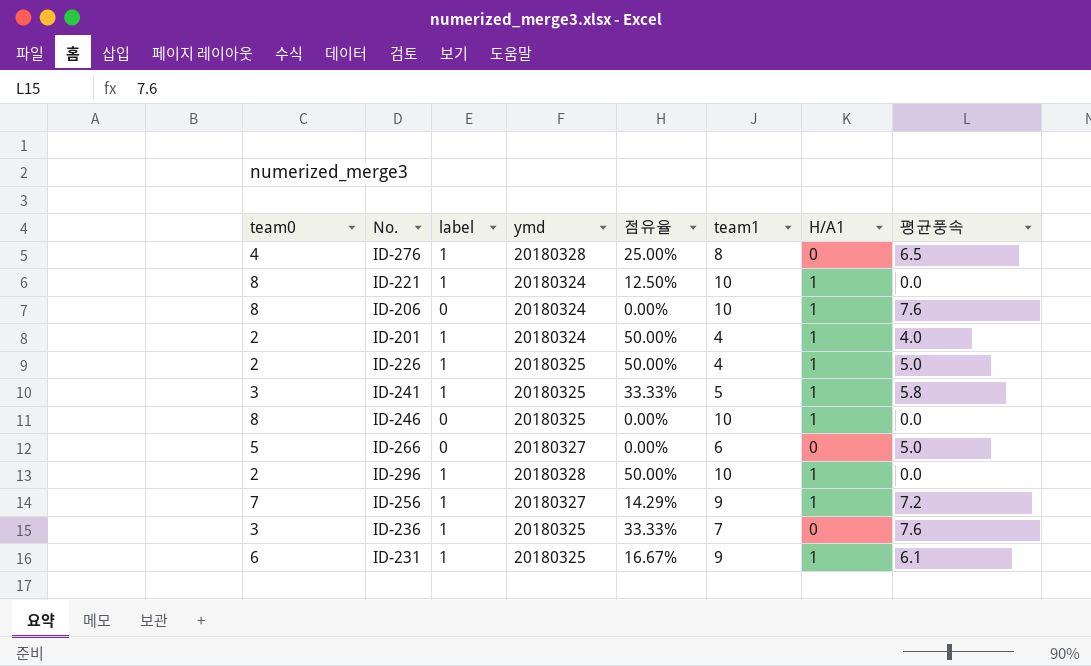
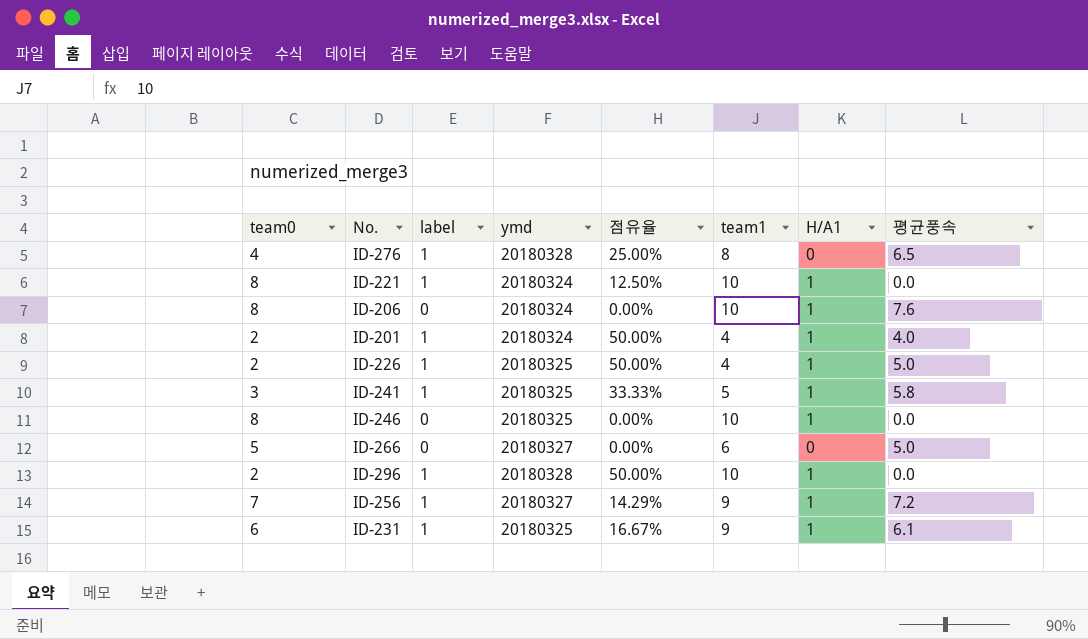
row ID-236: 3 | 1 | 20180325 | 33.33% | 7 | 0 | 7.6 -> none

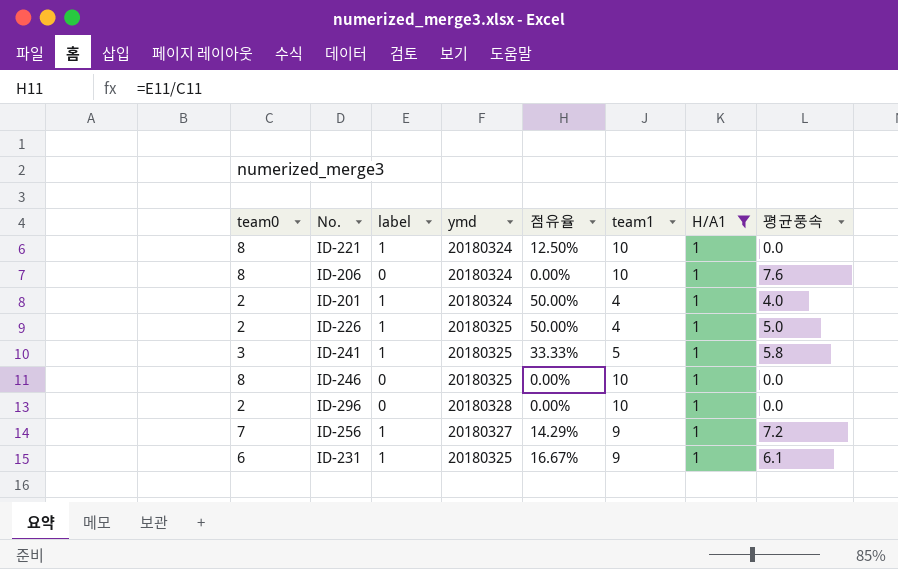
filter: none -> H/A1 = 1
ID-296 | label: 1 -> 0
ID-296 | 점유율: 50.00% -> 0.00%

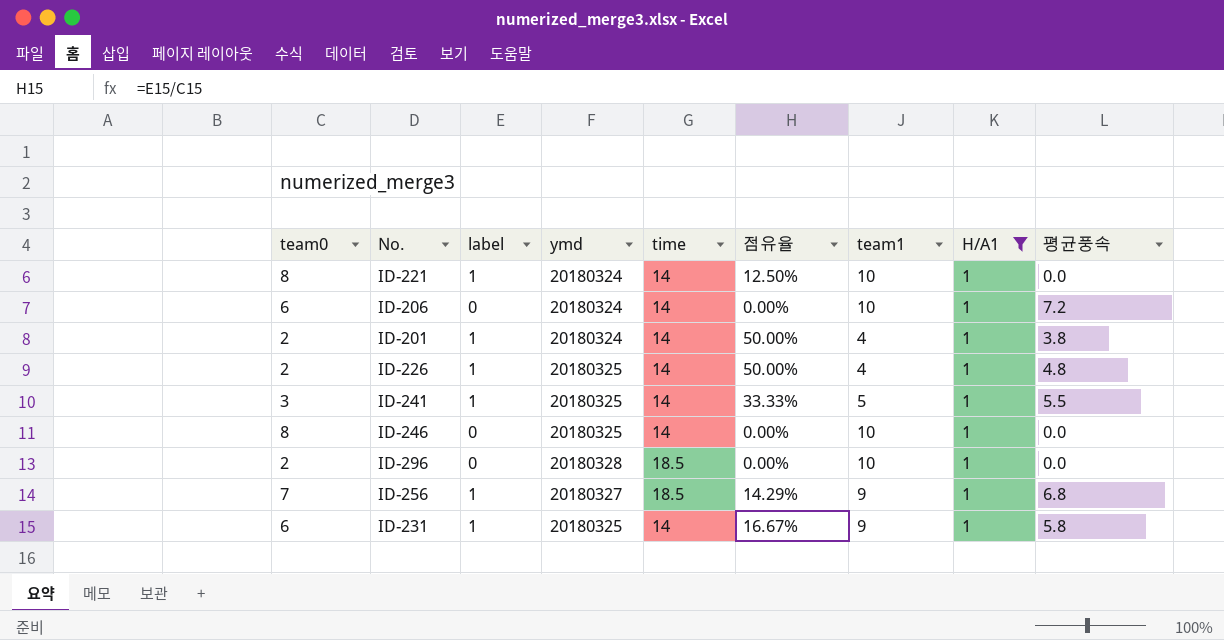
column time | position: none -> 5
ID-206 | team0: 8 -> 6
ID-206 | 평균풍속: 7.6 -> 7.2
ID-201 | 평균풍속: 4.0 -> 3.8
ID-226 | 평균풍속: 5.0 -> 4.8
ID-241 | 평균풍속: 5.8 -> 5.5
ID-256 | 평균풍속: 7.2 -> 6.8
ID-231 | 평균풍속: 6.1 -> 5.8

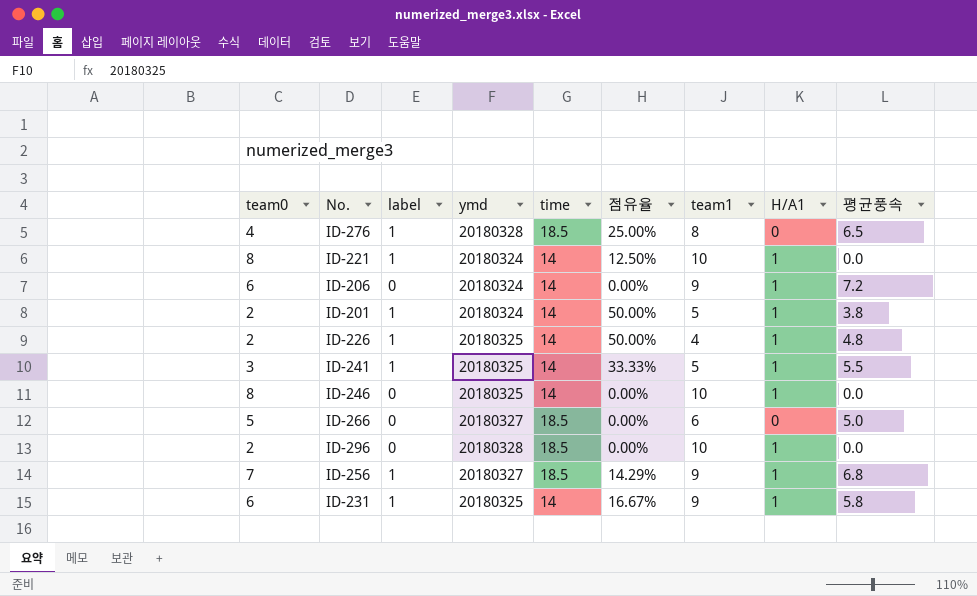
filter: H/A1 = 1 -> none
ID-206 | team1: 10 -> 9
ID-201 | team1: 4 -> 5

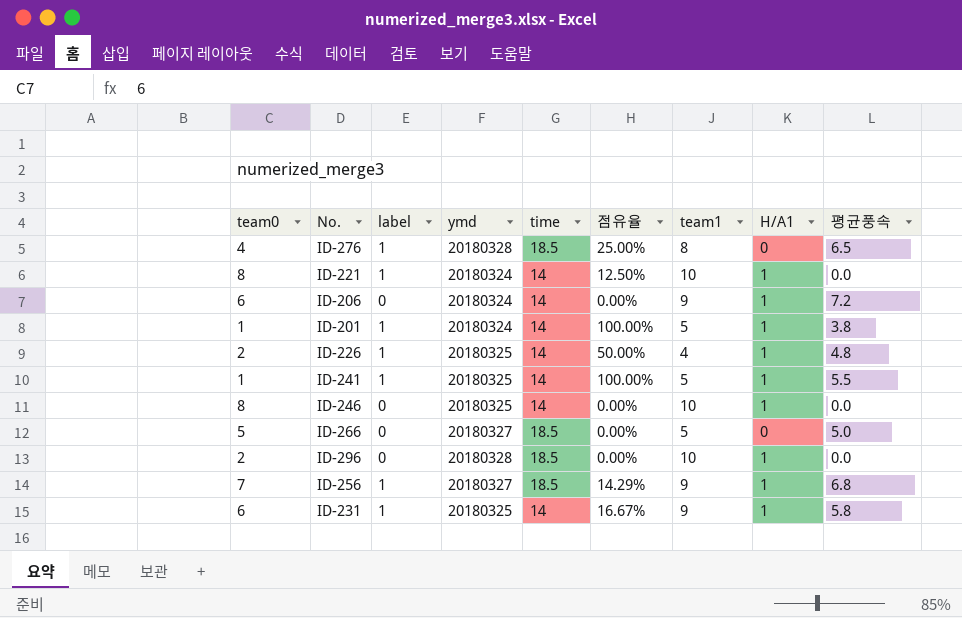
ID-201 | team0: 2 -> 1
ID-201 | 점유율: 50.00% -> 100.00%
ID-241 | team0: 3 -> 1
ID-241 | 점유율: 33.33% -> 100.00%
ID-266 | team1: 6 -> 5

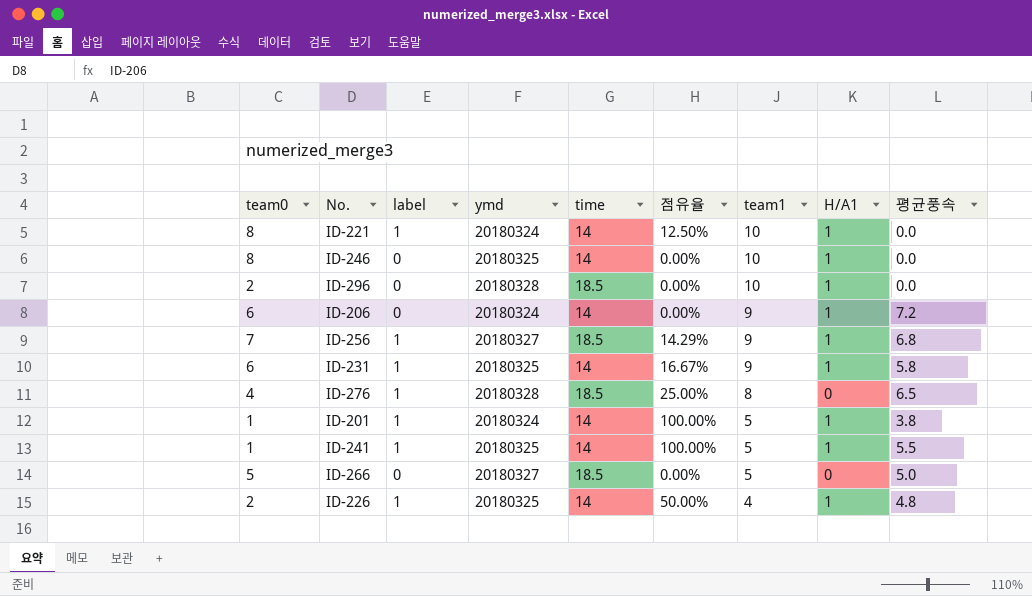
row order: none -> team1 descending

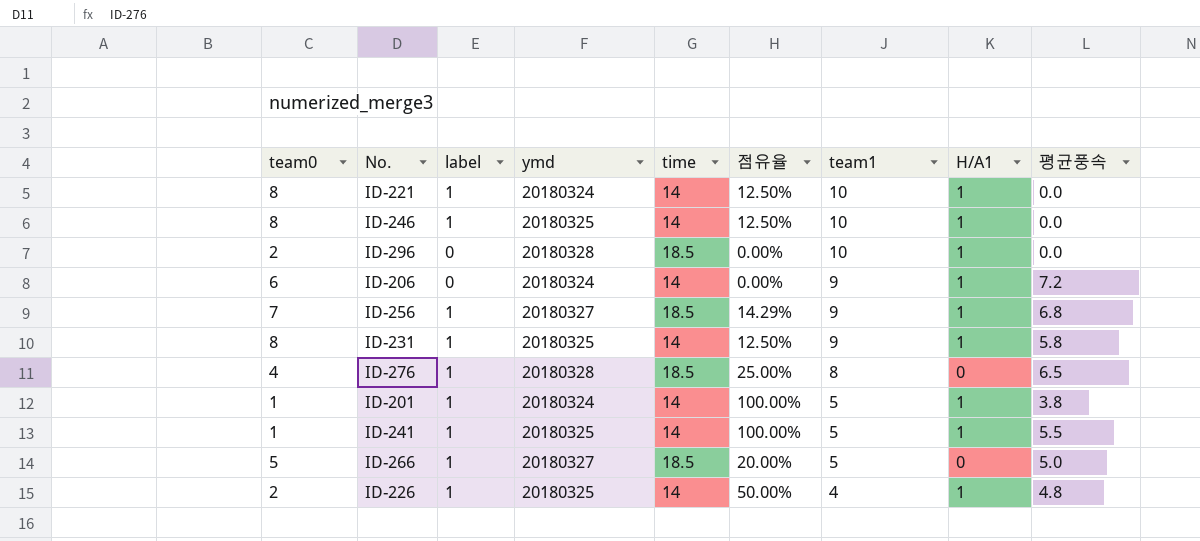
ID-246 | label: 0 -> 1
ID-246 | 점유율: 0.00% -> 12.50%
ID-231 | team0: 6 -> 8
ID-231 | 점유율: 16.67% -> 12.50%
ID-266 | label: 0 -> 1
ID-266 | 점유율: 0.00% -> 20.00%

